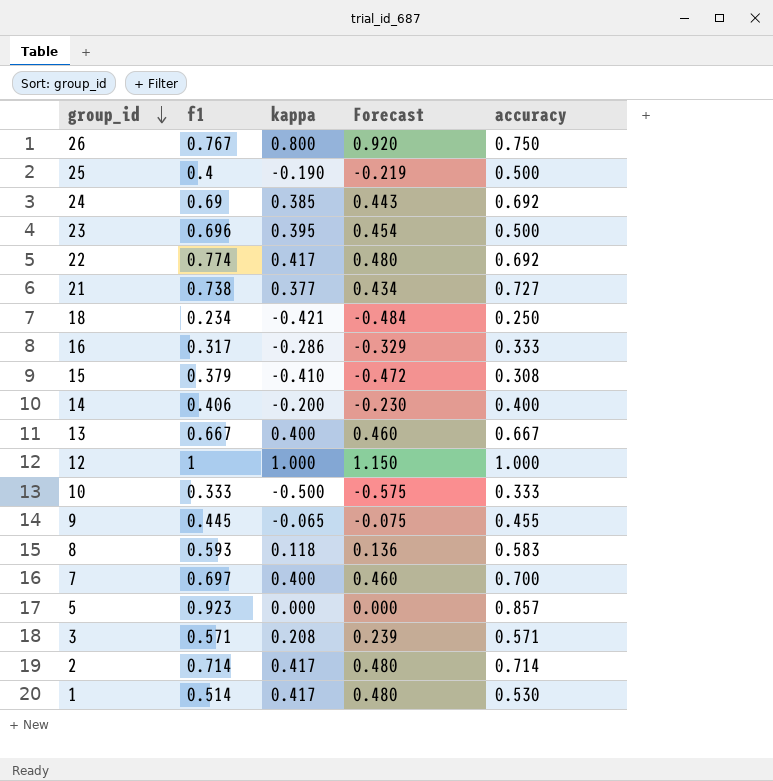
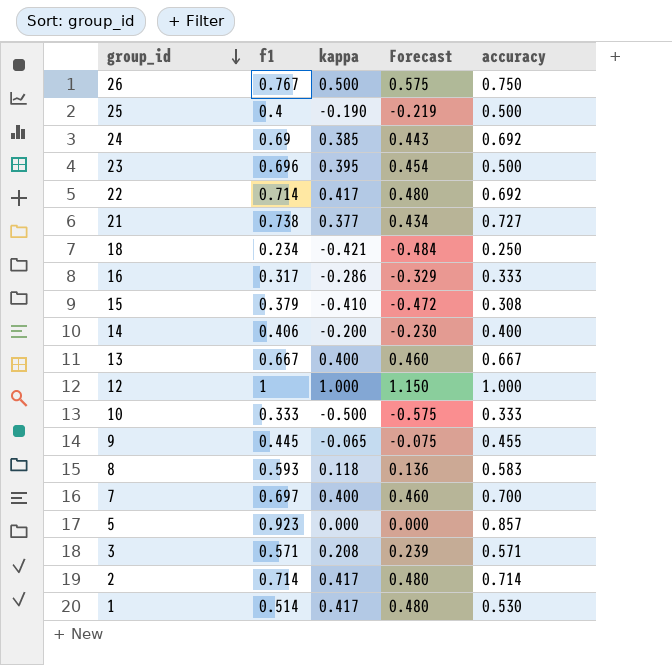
26 | kappa: 0.800 -> 0.500
26 | Forecast: 0.920 -> 0.575
22 | f1: 0.774 -> 0.714

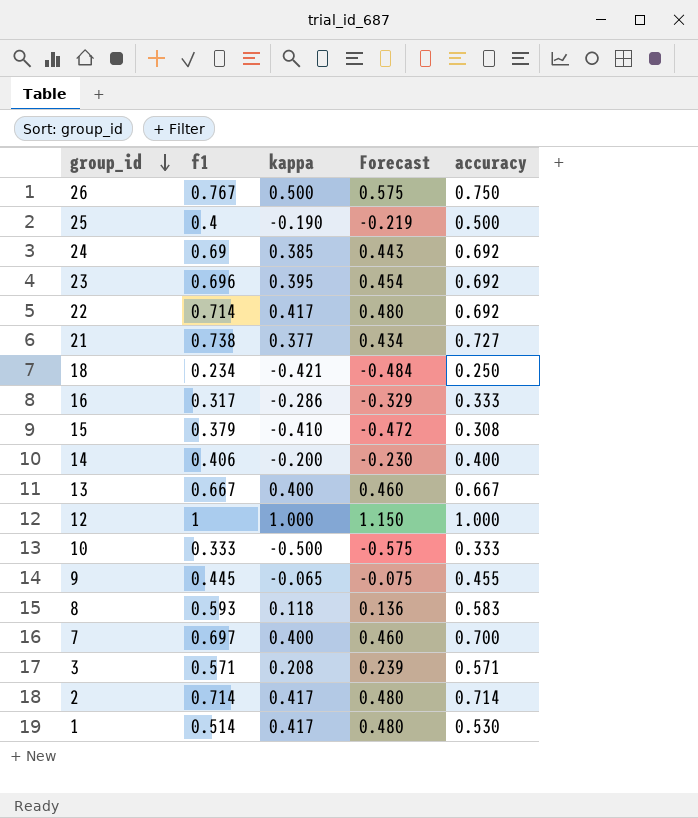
row 5: 0.923 | 0.000 | 0.000 | 0.857 -> none
23 | accuracy: 0.500 -> 0.692

